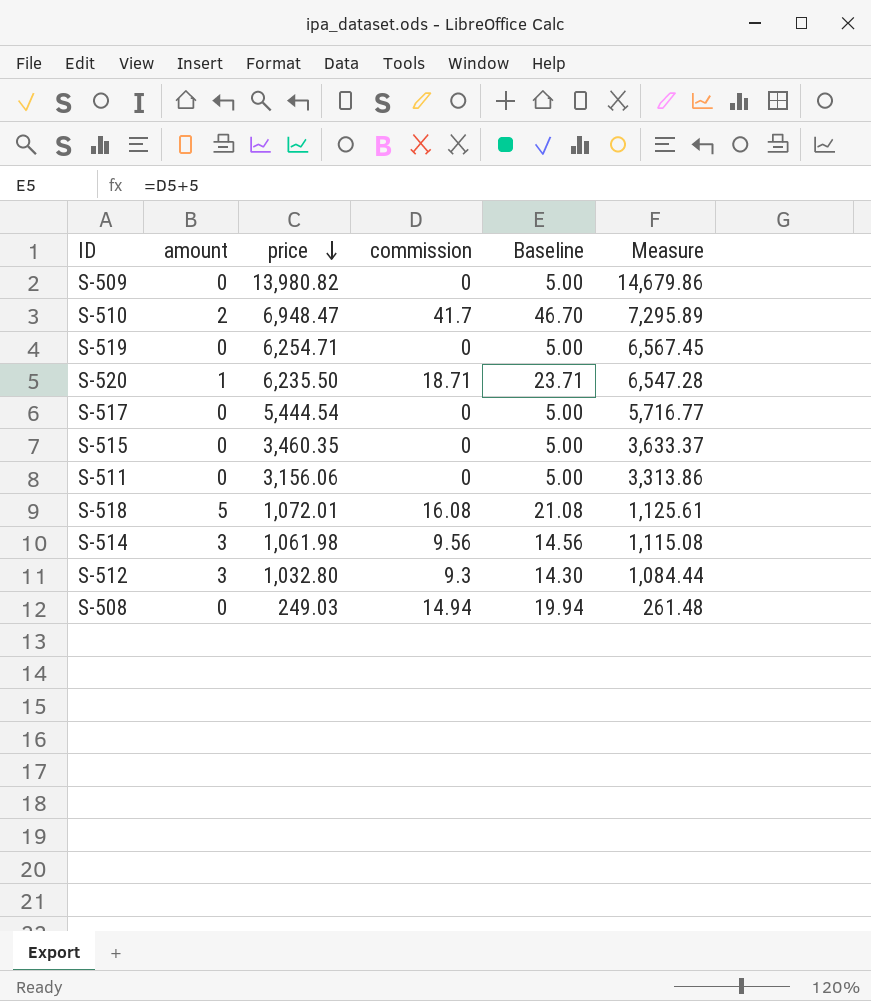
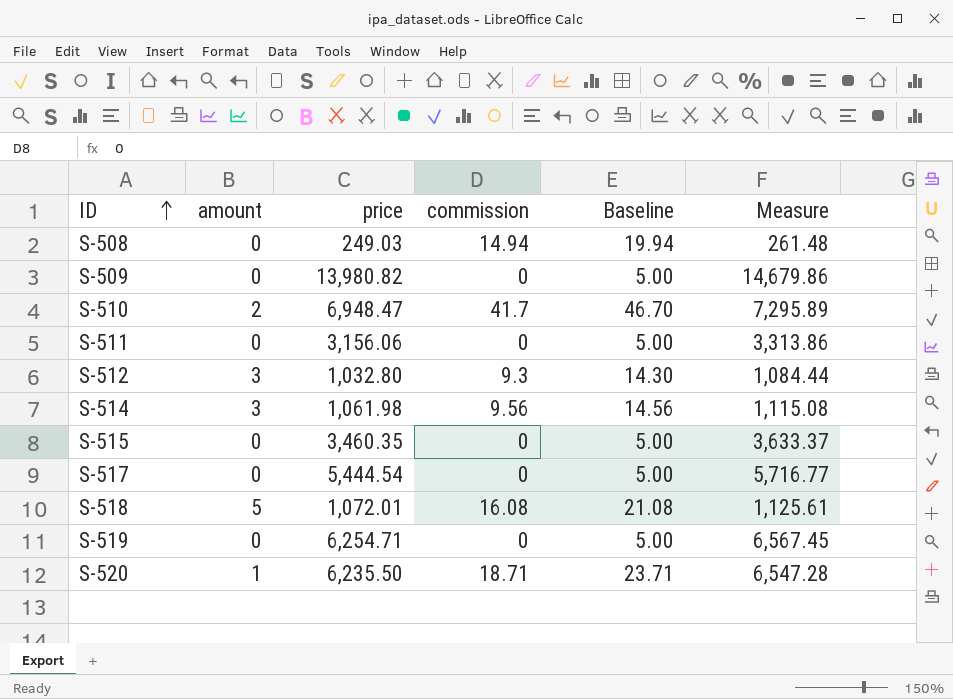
row order: price descending -> ID ascending

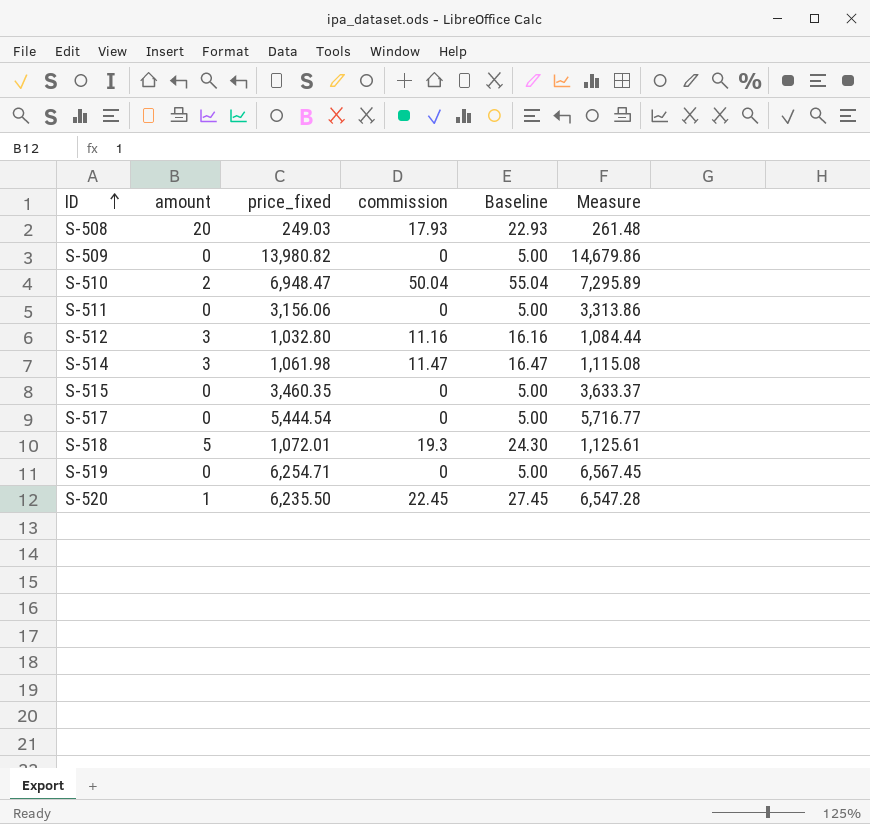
column name: price -> price_fixed
S-508 | amount: 0 -> 20
S-508 | commission: 14.94 -> 17.93
S-508 | Baseline: 19.94 -> 22.93
S-510 | commission: 41.7 -> 50.04
S-510 | Baseline: 46.70 -> 55.04
S-512 | commission: 9.3 -> 11.16
S-512 | Baseline: 14.30 -> 16.16
S-514 | commission: 9.56 -> 11.47
S-514 | Baseline: 14.56 -> 16.47
S-518 | commission: 16.08 -> 19.3
S-518 | Baseline: 21.08 -> 24.30
S-520 | commission: 18.71 -> 22.45
S-520 | Baseline: 23.71 -> 27.45

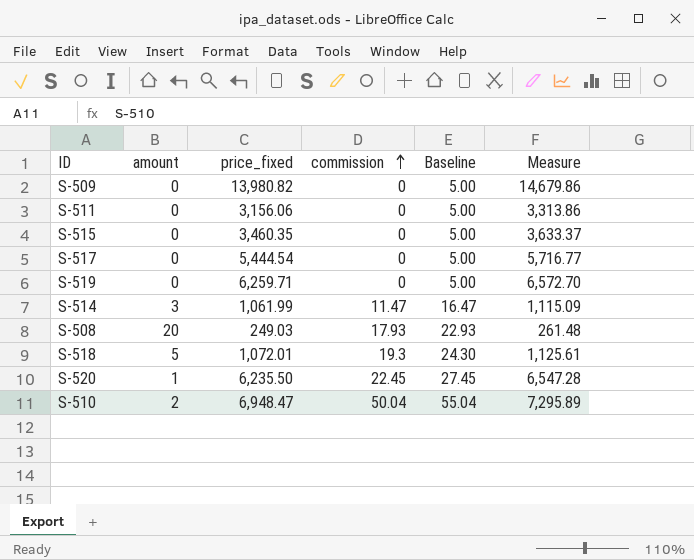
row order: ID ascending -> commission ascending
row S-512: 3 | 1,032.80 | 11.16 | 16.16 | 1,084.44 -> none
S-519 | price_fixed: 6,254.71 -> 6,259.71
S-519 | Measure: 6,567.45 -> 6,572.70
S-514 | price_fixed: 1,061.98 -> 1,061.99
S-514 | Measure: 1,115.08 -> 1,115.09

